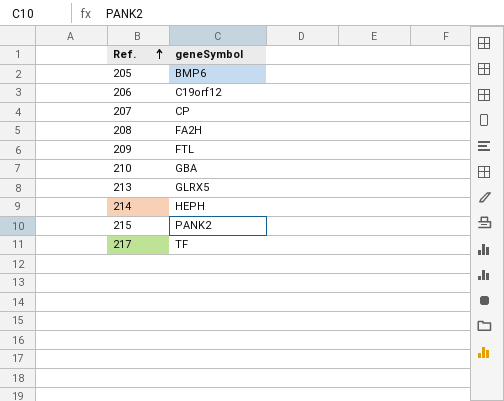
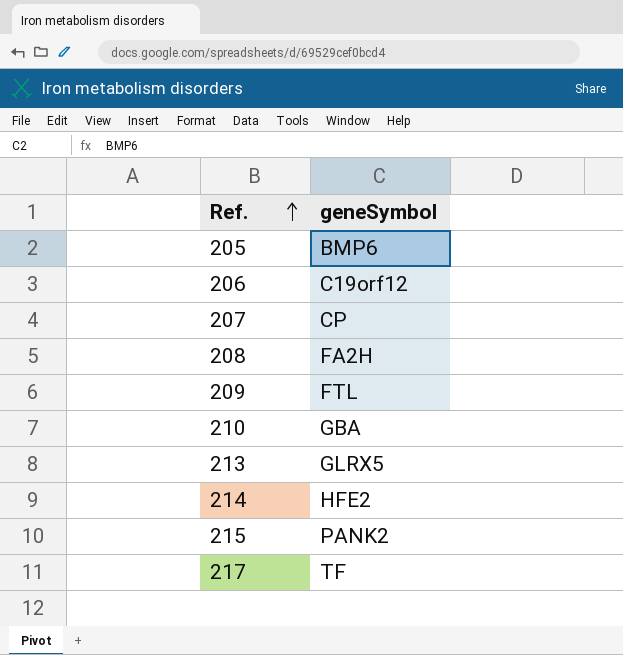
214 | geneSymbol: HEPH -> HFE2

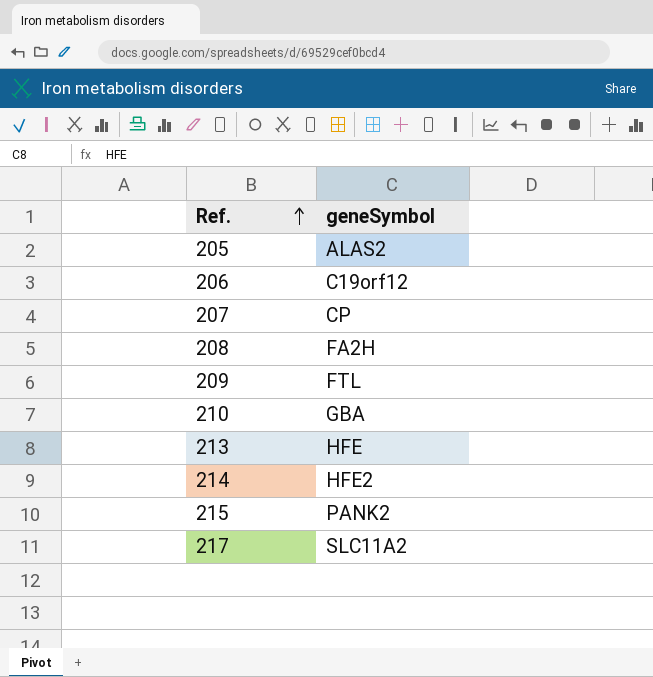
205 | geneSymbol: BMP6 -> ALAS2
213 | geneSymbol: GLRX5 -> HFE
217 | geneSymbol: TF -> SLC11A2

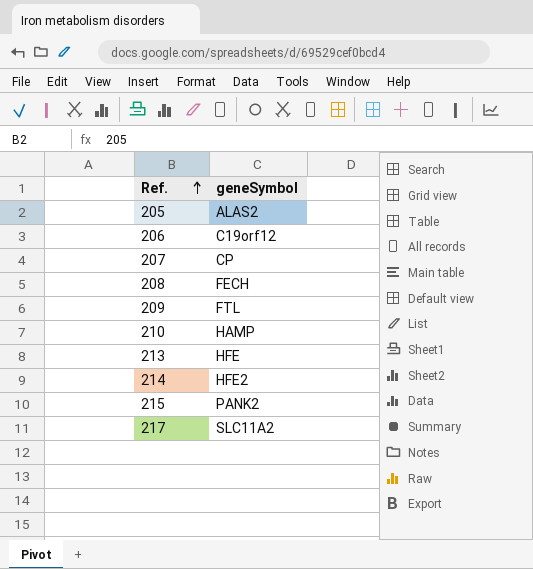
208 | geneSymbol: FA2H -> FECH
210 | geneSymbol: GBA -> HAMP

